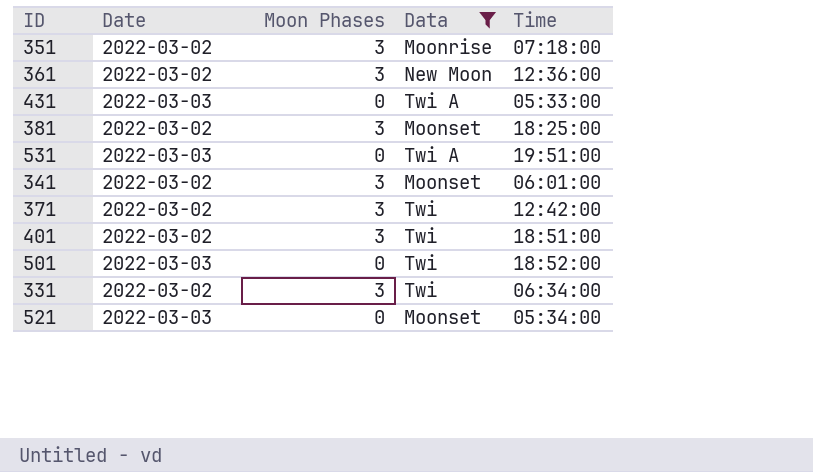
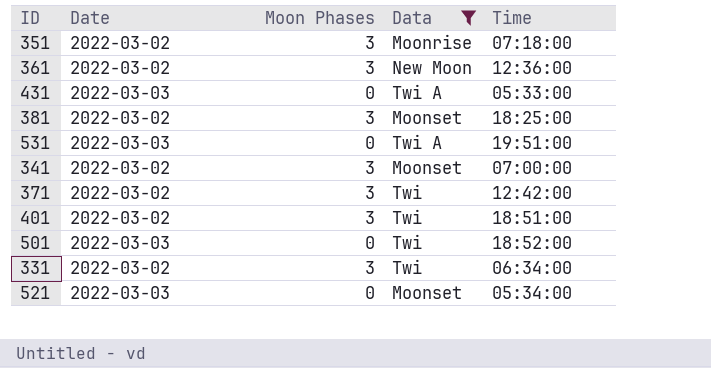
341 | Time: 06:01:00 -> 07:00:00

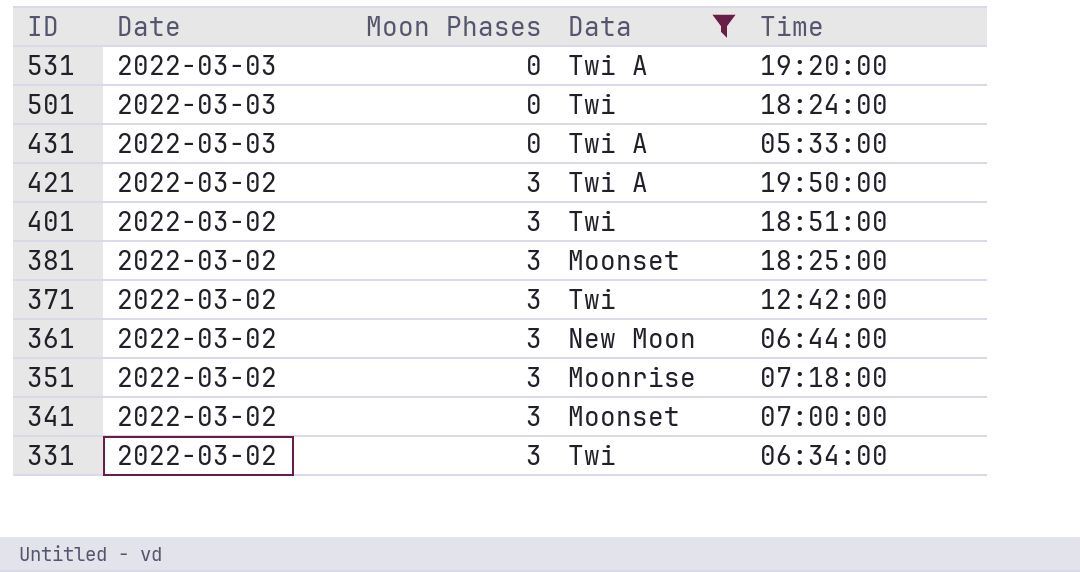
row order: none -> ID descending
row 521: 2022-03-03 | 0 | Moonset | 05:34:00 -> none
531 | Time: 19:51:00 -> 19:20:00
501 | Time: 18:52:00 -> 18:24:00
row 421: none -> 2022-03-02 | 3 | Twi A | 19:50:00
361 | Time: 12:36:00 -> 06:44:00

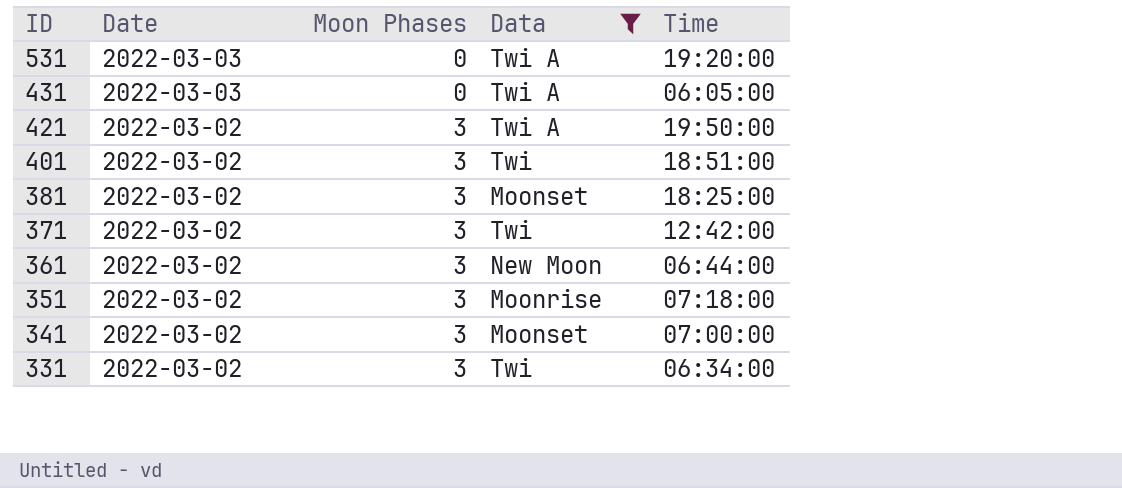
row 501: 2022-03-03 | 0 | Twi | 18:24:00 -> none
431 | Time: 05:33:00 -> 06:05:00

